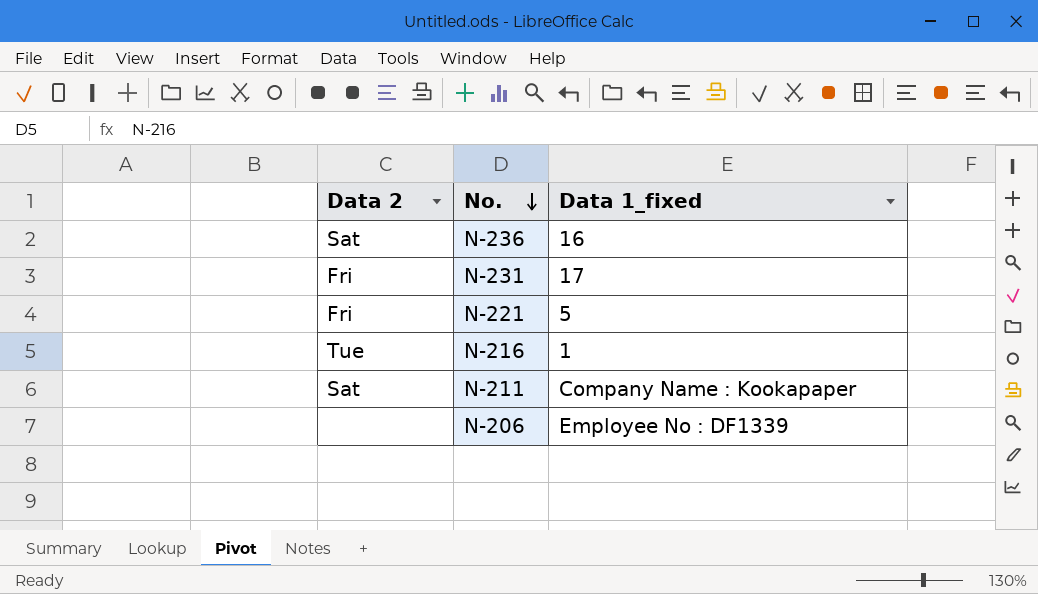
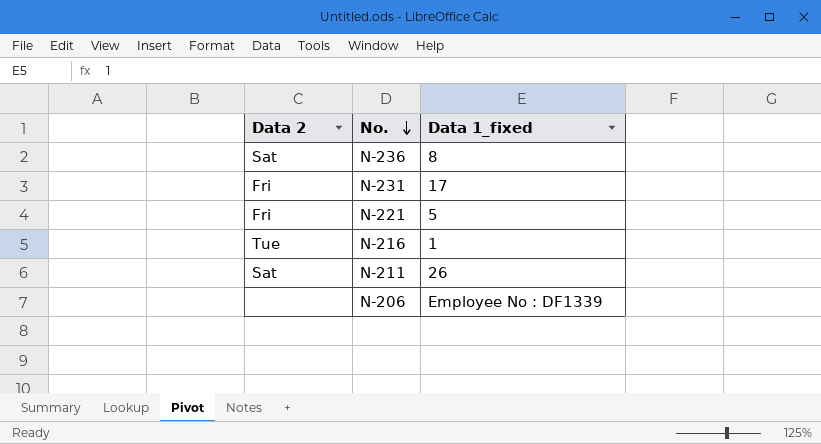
N-236 | Data 1_fixed: 16 -> 8
N-211 | Data 1_fixed: Company Name : Kookapaper -> 26

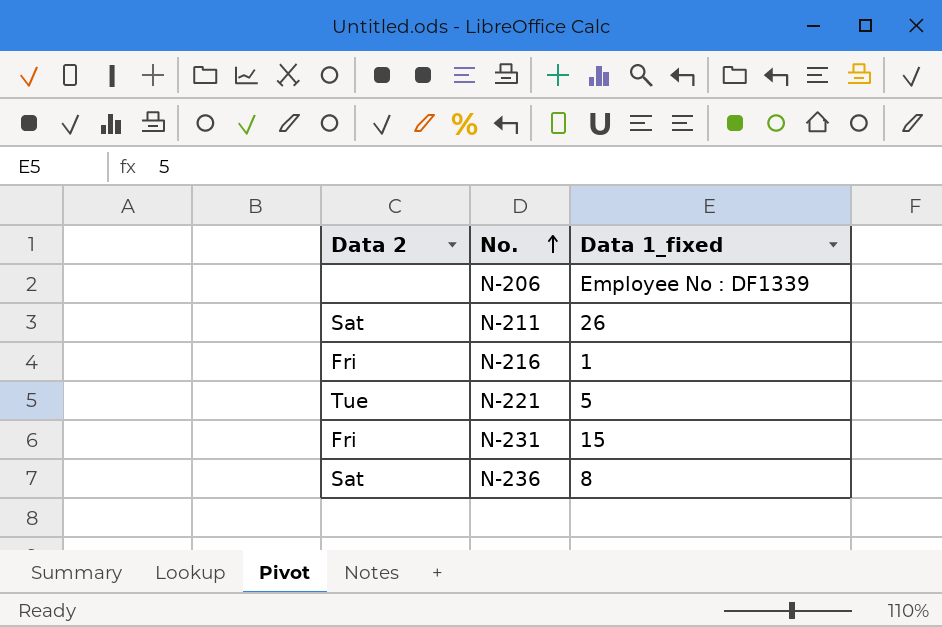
row order: No. descending -> No. ascending
N-216 | Data 2: Tue -> Fri
N-221 | Data 2: Fri -> Tue
N-231 | Data 1_fixed: 17 -> 15

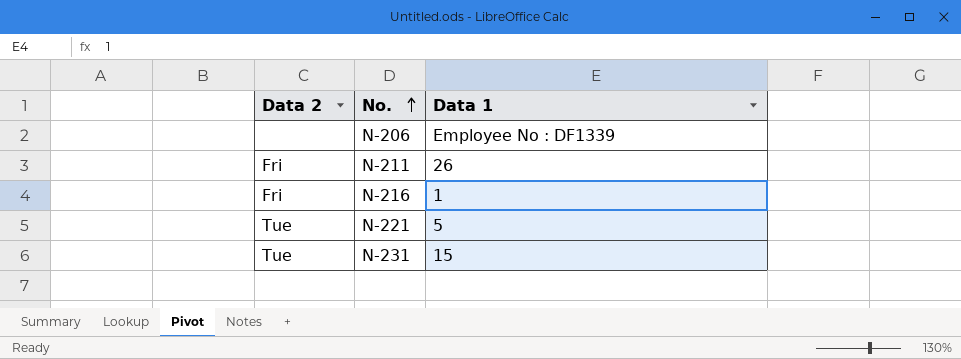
column name: Data 1_fixed -> Data 1
row N-236: Sat | 8 -> none
N-211 | Data 2: Sat -> Fri
N-231 | Data 2: Fri -> Tue

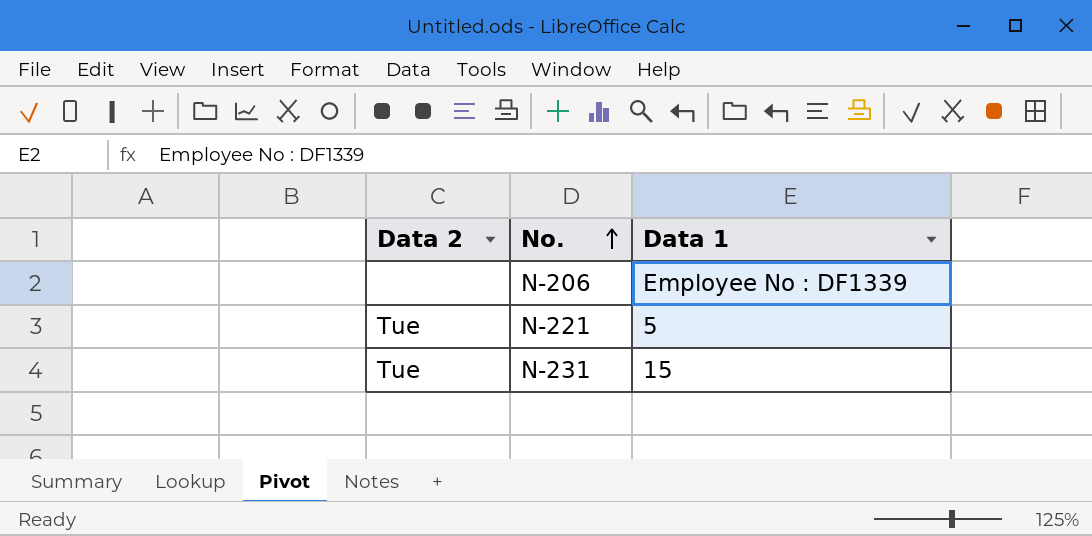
row N-211: Fri | 26 -> none
row N-216: Fri | 1 -> none

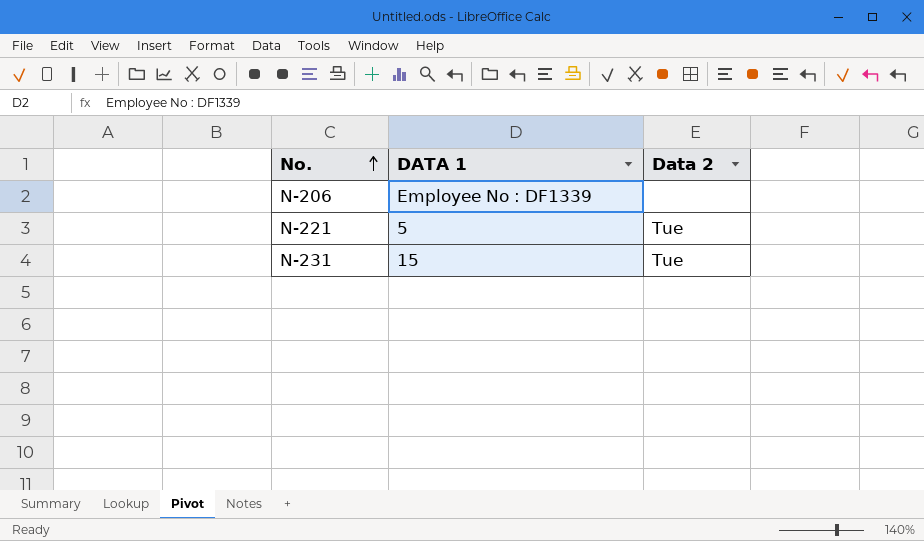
column name: Data 1 -> DATA 1
column Data 2 | position: 1 -> 3

